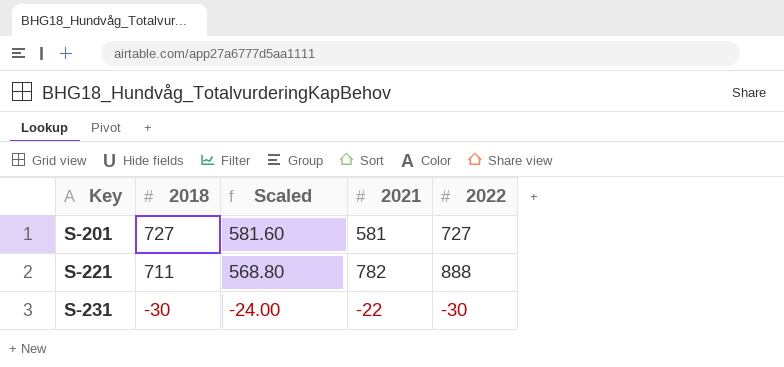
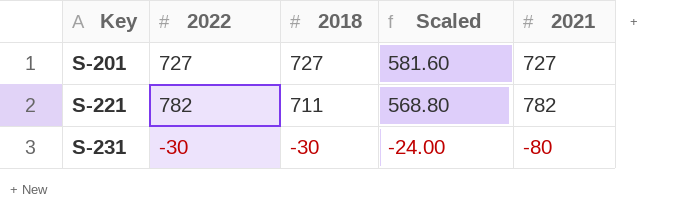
column 2022 | position: 5 -> 2
S-201 | 2021: 581 -> 727
S-221 | 2022: 888 -> 782
S-231 | 2021: -22 -> -80

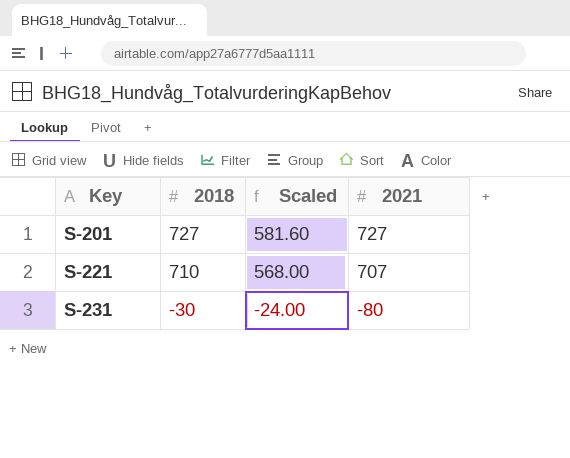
column 2022 | position: 2 -> none
S-221 | 2018: 711 -> 710
S-221 | Scaled: 568.80 -> 568.00
S-221 | 2021: 782 -> 707

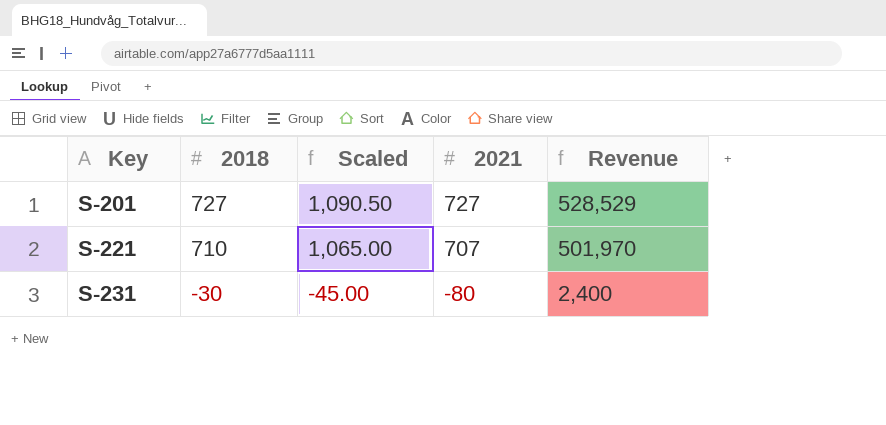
column Scaled | formula: [2018] * 0.8 -> [2018] * 1.5
column Revenue | formula: none -> [2018] * [2021]

